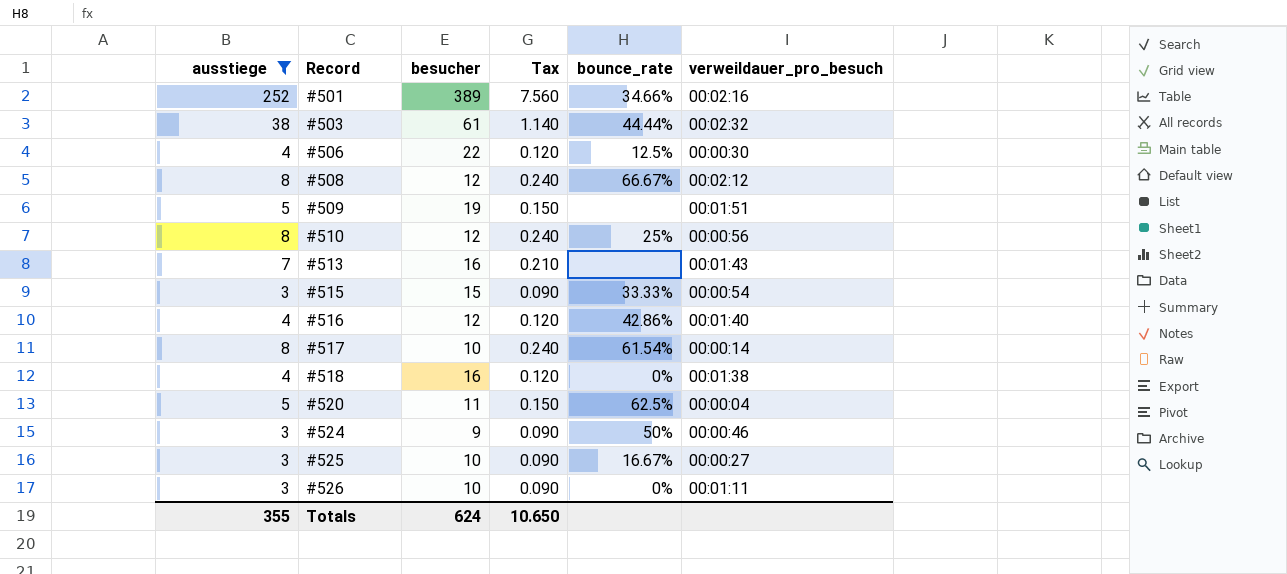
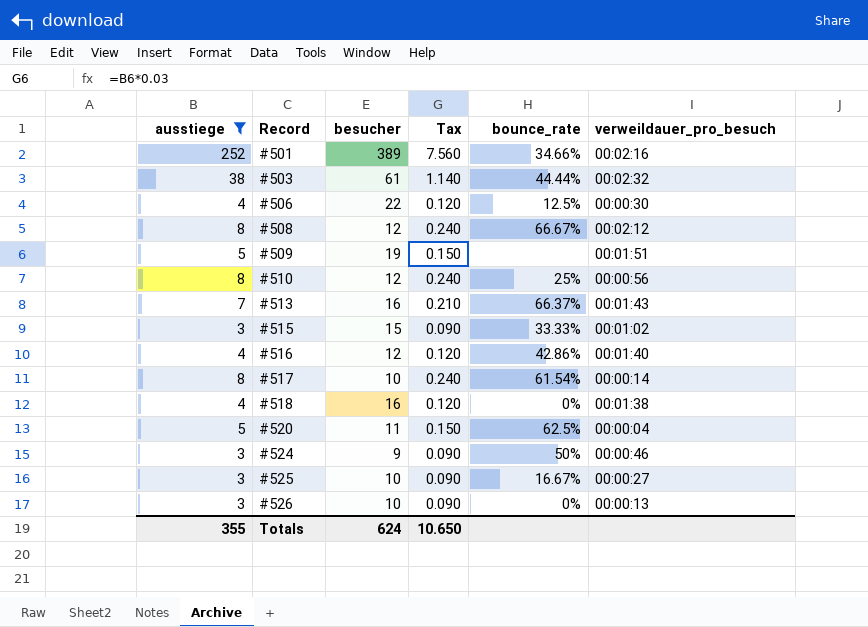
#513 | bounce_rate: none -> 66.37%
#515 | verweildauer_pro_besuch: 00:00:54 -> 00:01:02
#526 | verweildauer_pro_besuch: 00:01:11 -> 00:00:13

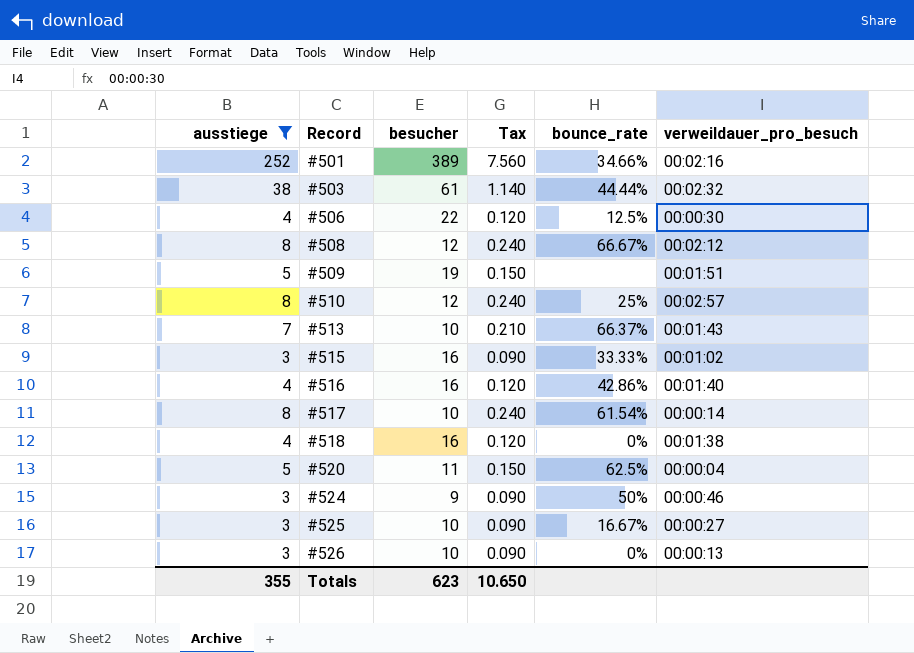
#510 | verweildauer_pro_besuch: 00:00:56 -> 00:02:57
#513 | besucher: 16 -> 10
#515 | besucher: 15 -> 16
#516 | besucher: 12 -> 16
Totals | besucher: 624 -> 623

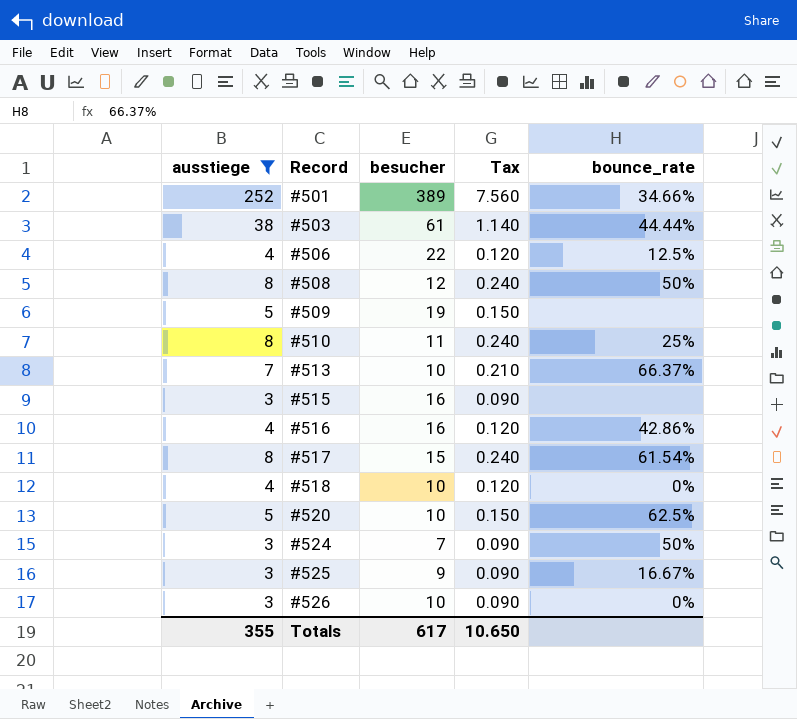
column verweildauer_pro_besuch | position: 6 -> none
#508 | bounce_rate: 66.67% -> 50%
#510 | besucher: 12 -> 11
#515 | bounce_rate: 33.33% -> none
#517 | besucher: 10 -> 15
#518 | besucher: 16 -> 10
#520 | besucher: 11 -> 10
#524 | besucher: 9 -> 7
#525 | besucher: 10 -> 9
Totals | besucher: 623 -> 617

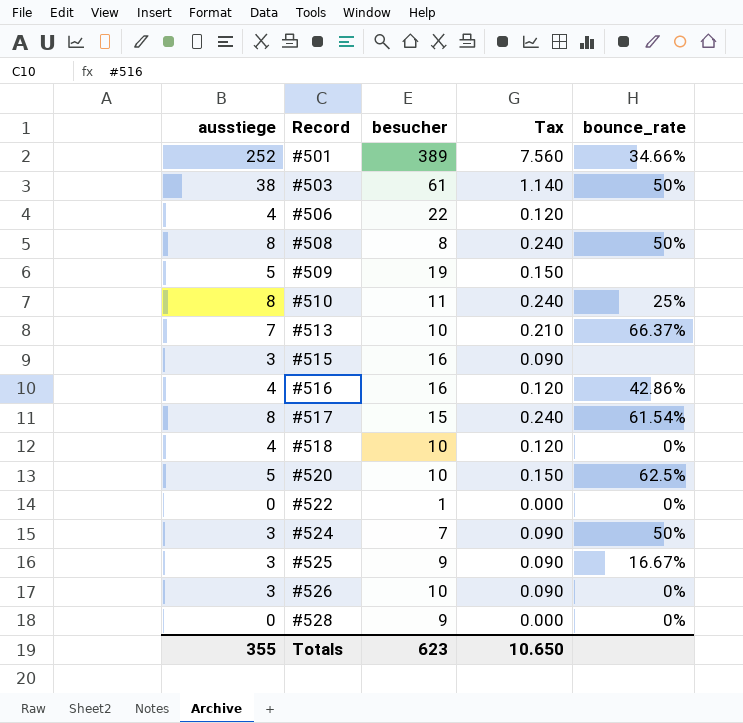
filter: ausstiege != 0 -> none
#503 | bounce_rate: 44.44% -> 50%
#506 | bounce_rate: 12.5% -> none
#508 | besucher: 12 -> 8
Totals | besucher: 617 -> 623

